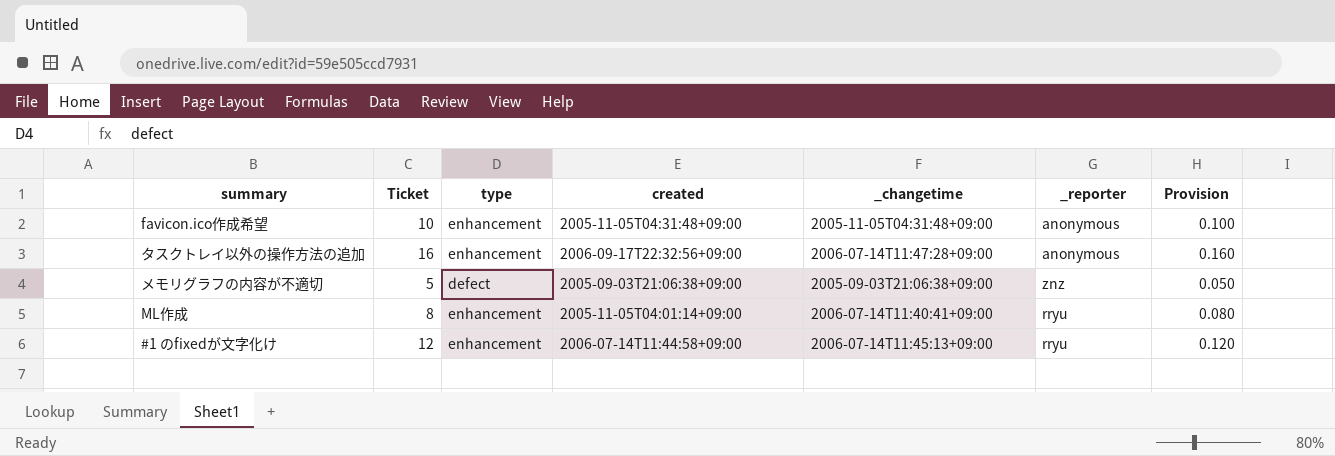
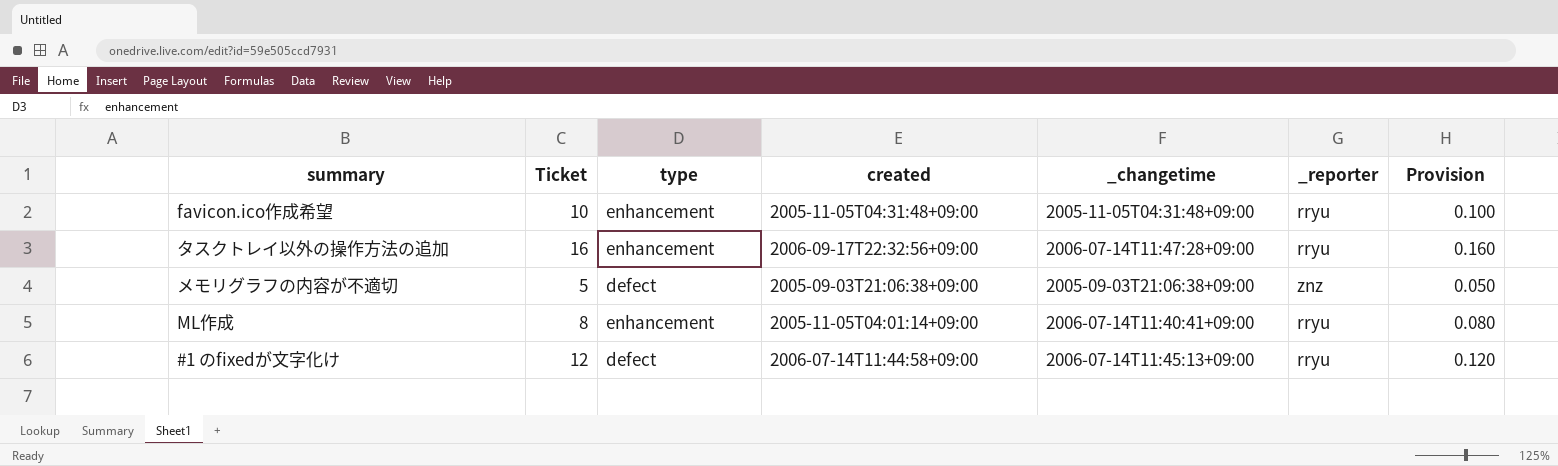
favicon.ico作成希望 | _reporter: anonymous -> rryu
タスクトレイ以外の操作方法の追加 | _reporter: anonymous -> rryu
#1 のfixedが文字化け | type: enhancement -> defect

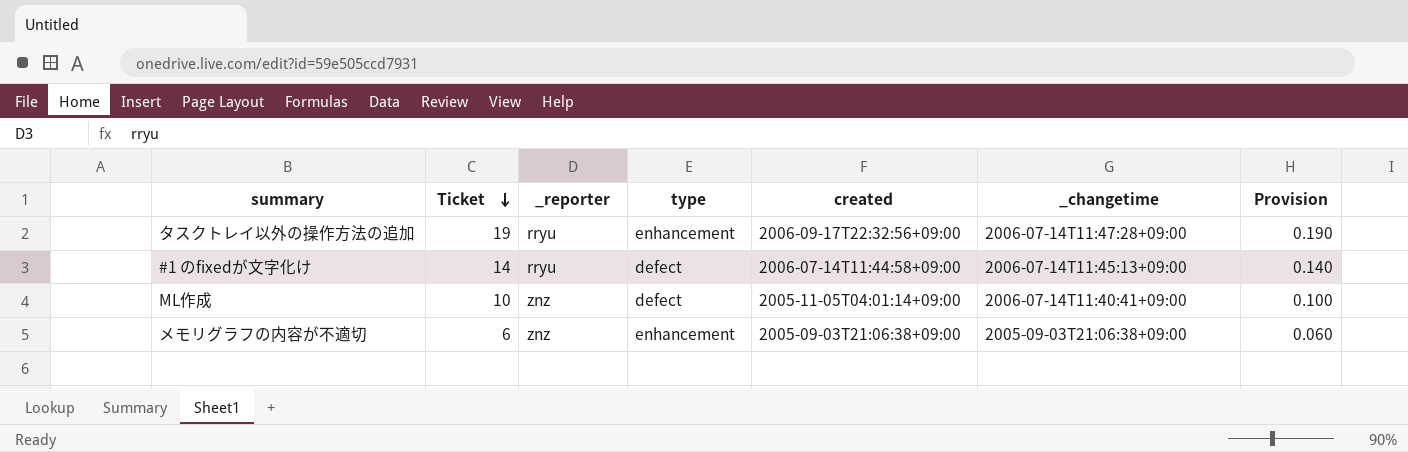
row order: none -> Ticket descending
column _reporter | position: 6 -> 3
row favicon.ico作成希望: 10 | enhancement | 2005-11-05T04:31:48+09:00 | 2005-11-05T04:31:48+09:00 | rryu | 0.100 -> none
タスクトレイ以外の操作方法の追加 | Ticket: 16 -> 19
タスクトレイ以外の操作方法の追加 | Provision: 0.160 -> 0.190
#1 のfixedが文字化け | Ticket: 12 -> 14
#1 のfixedが文字化け | Provision: 0.120 -> 0.140
ML作成 | Ticket: 8 -> 10
ML作成 | _reporter: rryu -> znz
ML作成 | type: enhancement -> defect
ML作成 | Provision: 0.080 -> 0.100
メモリグラフの内容が不適切 | Ticket: 5 -> 6
メモリグラフの内容が不適切 | type: defect -> enhancement
メモリグラフの内容が不適切 | Provision: 0.050 -> 0.060

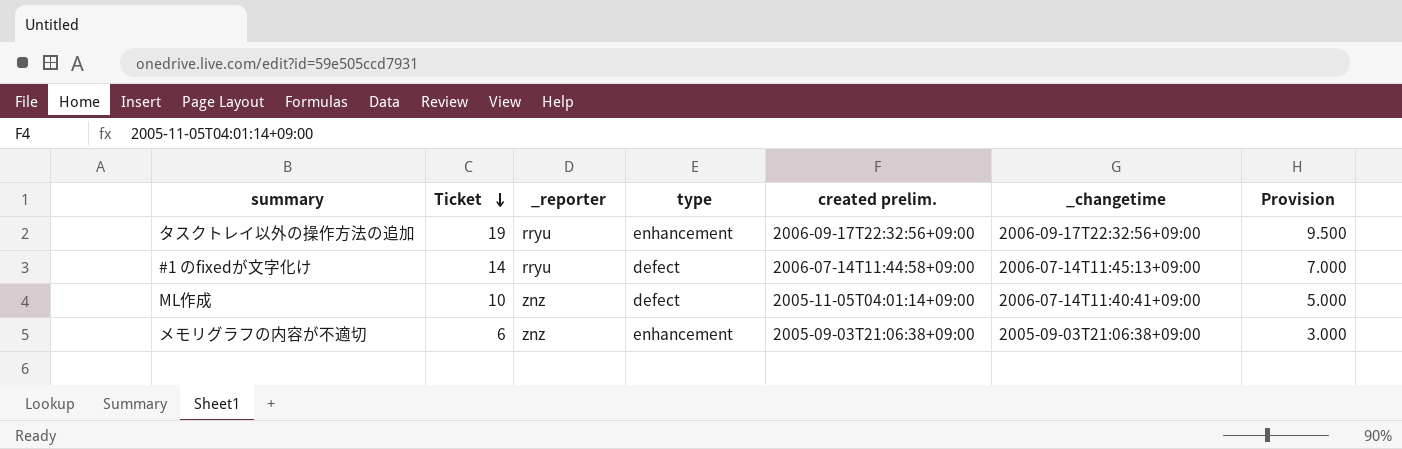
column name: created -> created prelim.
column Provision | formula: [Ticket] * 0.01 -> [Ticket] * 0.5
タスクトレイ以外の操作方法の追加 | _changetime: 2006-07-14T11:47:28+09:00 -> 2006-09-17T22:32:56+09:00

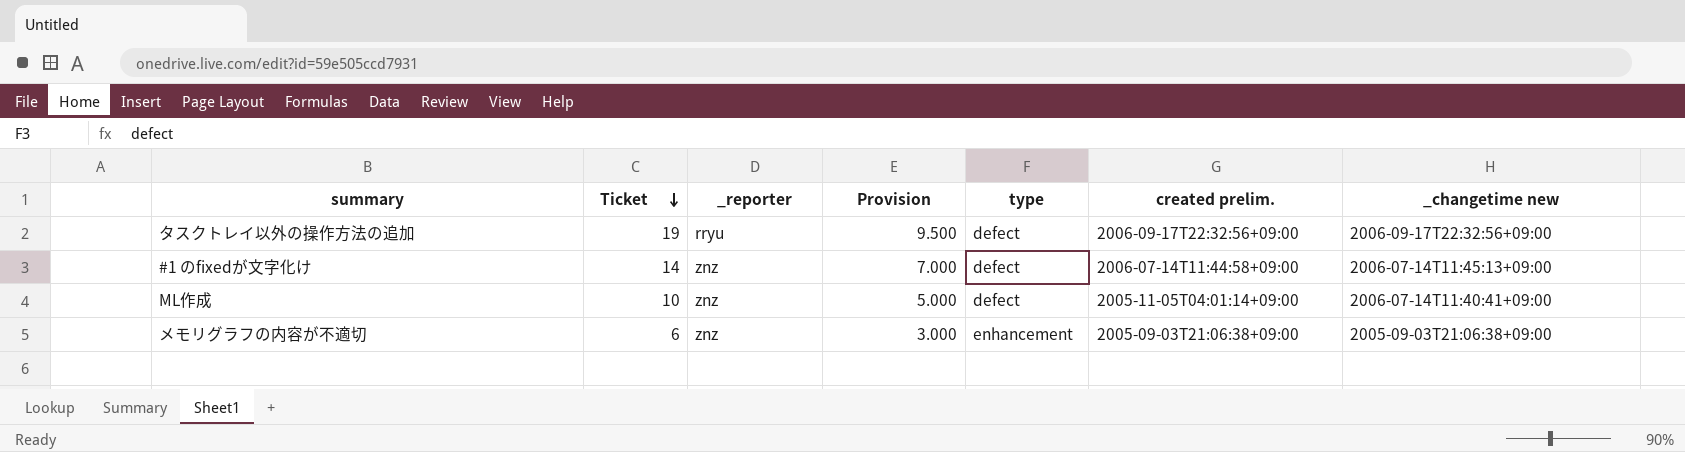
column Provision | position: 7 -> 4
column name: _changetime -> _changetime new
タスクトレイ以外の操作方法の追加 | type: enhancement -> defect
#1 のfixedが文字化け | _reporter: rryu -> znz

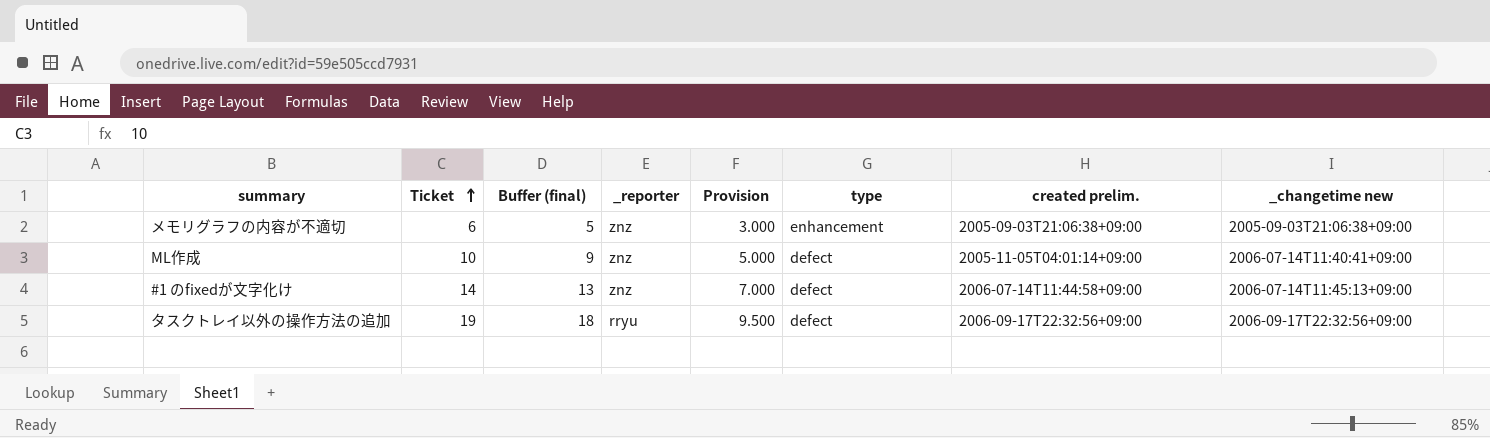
row order: Ticket descending -> Ticket ascending
column Buffer (final) | formula: none -> [Ticket] - 1

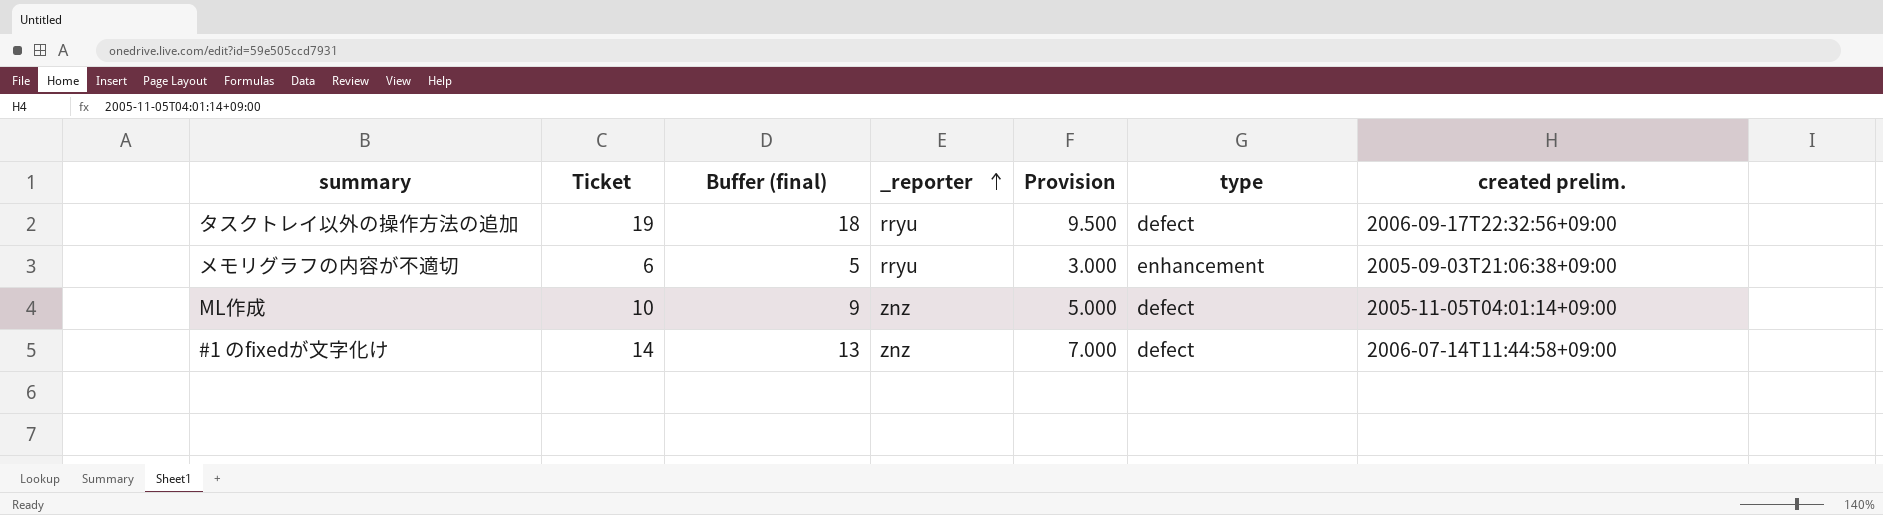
row order: Ticket ascending -> _reporter ascending
column _changetime new | position: 8 -> none
メモリグラフの内容が不適切 | _reporter: znz -> rryu

